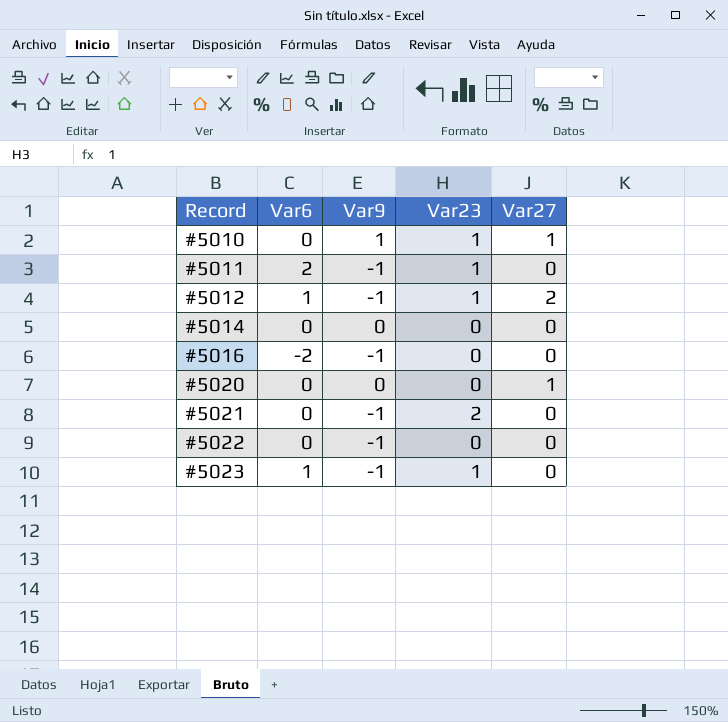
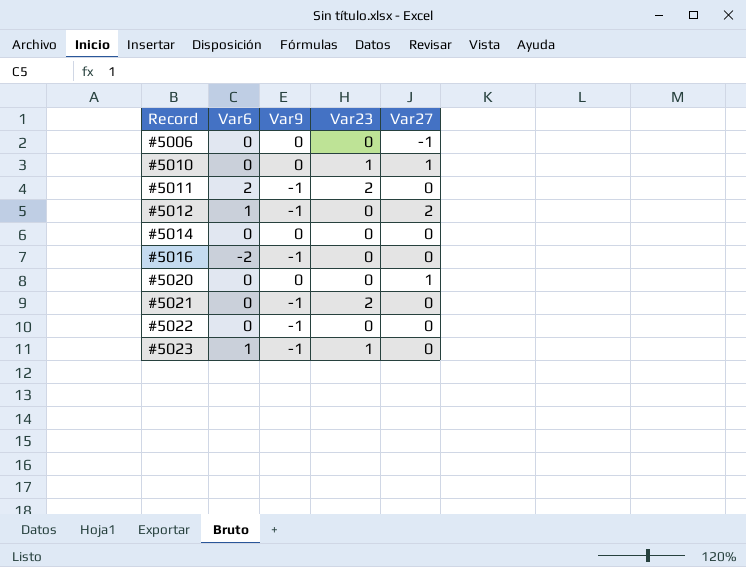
row #5006: none -> 0 | 0 | 0 | -1
#5010 | Var9: 1 -> 0
#5011 | Var23: 1 -> 2
#5012 | Var23: 1 -> 0

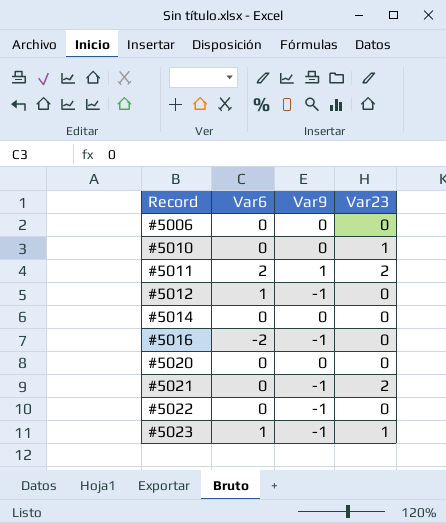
column Var27 | position: 5 -> none
#5011 | Var9: -1 -> 1

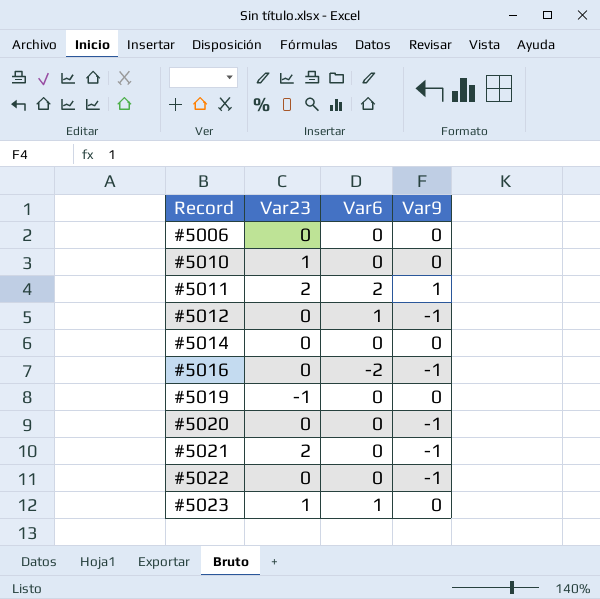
column Var23 | position: 4 -> 2
row #5019: none -> -1 | 0 | 0
#5020 | Var9: 0 -> -1
#5023 | Var9: -1 -> 0

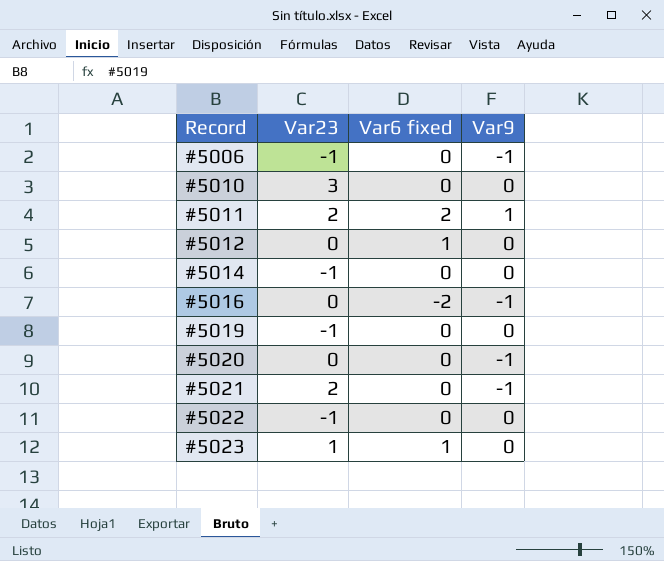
column name: Var6 -> Var6 fixed
#5006 | Var23: 0 -> -1
#5006 | Var9: 0 -> -1
#5010 | Var23: 1 -> 3
#5012 | Var9: -1 -> 0
#5014 | Var23: 0 -> -1
#5022 | Var23: 0 -> -1
#5022 | Var9: -1 -> 0

